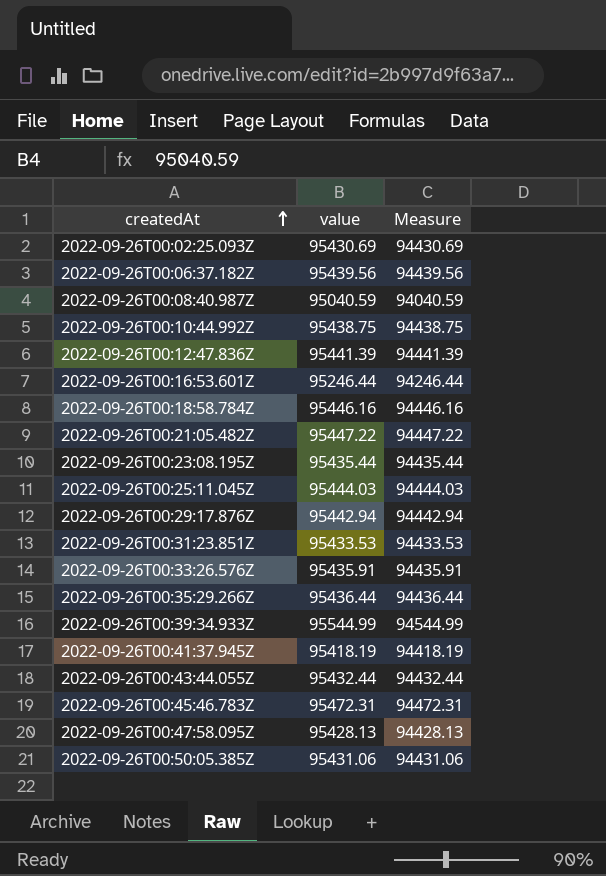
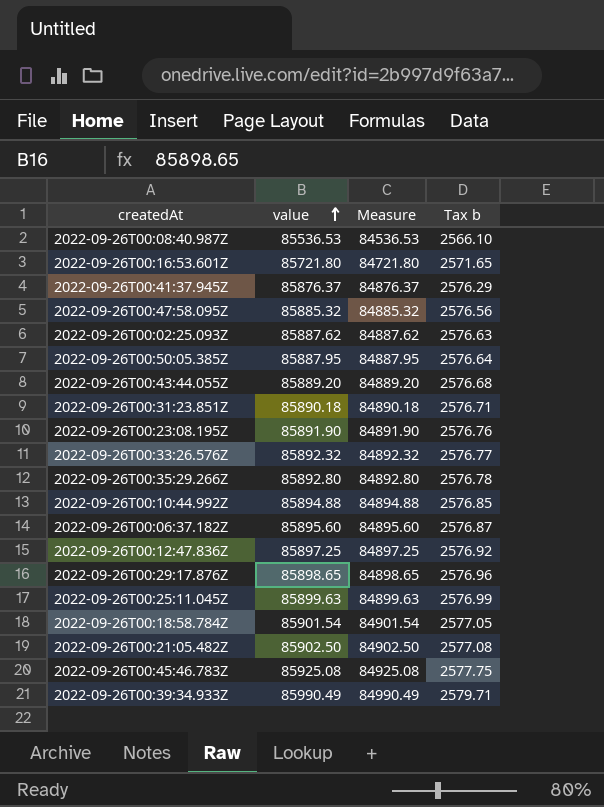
row order: createdAt ascending -> value ascending
column Tax b | formula: none -> [value] * 0.03
2022-09-26T00:08:40.987Z | value: 95040.59 -> 85536.53
2022-09-26T00:08:40.987Z | Measure: 94040.59 -> 84536.53
2022-09-26T00:16:53.601Z | value: 95246.44 -> 85721.80
2022-09-26T00:16:53.601Z | Measure: 94246.44 -> 84721.80
2022-09-26T00:41:37.945Z | value: 95418.19 -> 85876.37
2022-09-26T00:41:37.945Z | Measure: 94418.19 -> 84876.37
2022-09-26T00:47:58.095Z | value: 95428.13 -> 85885.32
2022-09-26T00:47:58.095Z | Measure: 94428.13 -> 84885.32
2022-09-26T00:02:25.093Z | value: 95430.69 -> 85887.62
2022-09-26T00:02:25.093Z | Measure: 94430.69 -> 84887.62
2022-09-26T00:50:05.385Z | value: 95431.06 -> 85887.95
2022-09-26T00:50:05.385Z | Measure: 94431.06 -> 84887.95
2022-09-26T00:43:44.055Z | value: 95432.44 -> 85889.20
2022-09-26T00:43:44.055Z | Measure: 94432.44 -> 84889.20
2022-09-26T00:31:23.851Z | value: 95433.53 -> 85890.18
2022-09-26T00:31:23.851Z | Measure: 94433.53 -> 84890.18
2022-09-26T00:23:08.195Z | value: 95435.44 -> 85891.90
2022-09-26T00:23:08.195Z | Measure: 94435.44 -> 84891.90
2022-09-26T00:33:26.576Z | value: 95435.91 -> 85892.32
2022-09-26T00:33:26.576Z | Measure: 94435.91 -> 84892.32
2022-09-26T00:35:29.266Z | value: 95436.44 -> 85892.80
2022-09-26T00:35:29.266Z | Measure: 94436.44 -> 84892.80
2022-09-26T00:10:44.992Z | value: 95438.75 -> 85894.88
2022-09-26T00:10:44.992Z | Measure: 94438.75 -> 84894.88
2022-09-26T00:06:37.182Z | value: 95439.56 -> 85895.60
2022-09-26T00:06:37.182Z | Measure: 94439.56 -> 84895.60
2022-09-26T00:12:47.836Z | value: 95441.39 -> 85897.25
2022-09-26T00:12:47.836Z | Measure: 94441.39 -> 84897.25
2022-09-26T00:29:17.876Z | value: 95442.94 -> 85898.65
2022-09-26T00:29:17.876Z | Measure: 94442.94 -> 84898.65
2022-09-26T00:25:11.045Z | value: 95444.03 -> 85899.63
2022-09-26T00:25:11.045Z | Measure: 94444.03 -> 84899.63
2022-09-26T00:18:58.784Z | value: 95446.16 -> 85901.54
2022-09-26T00:18:58.784Z | Measure: 94446.16 -> 84901.54
2022-09-26T00:21:05.482Z | value: 95447.22 -> 85902.50
2022-09-26T00:21:05.482Z | Measure: 94447.22 -> 84902.50
2022-09-26T00:45:46.783Z | value: 95472.31 -> 85925.08
2022-09-26T00:45:46.783Z | Measure: 94472.31 -> 84925.08
2022-09-26T00:39:34.933Z | value: 95544.99 -> 85990.49
2022-09-26T00:39:34.933Z | Measure: 94544.99 -> 84990.49

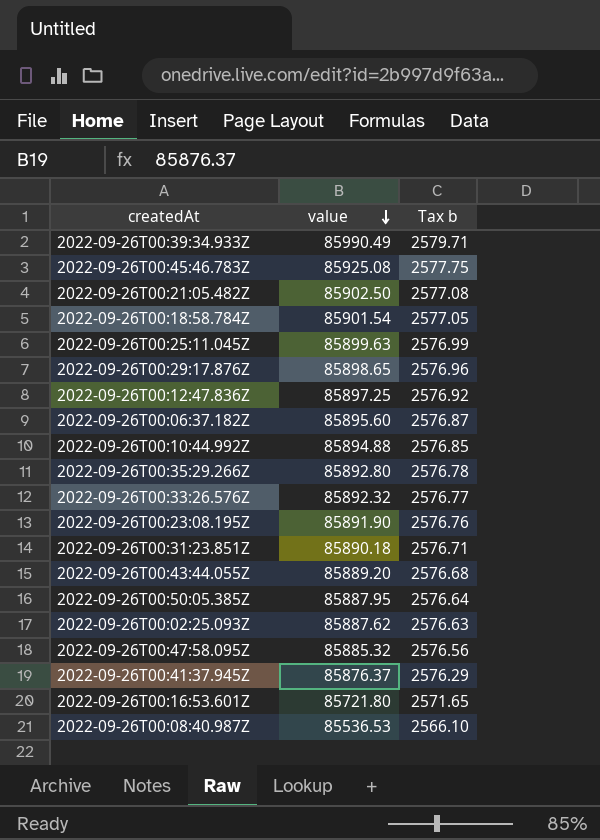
row order: value ascending -> value descending
column Measure | formula: [value] - 1000 -> none

